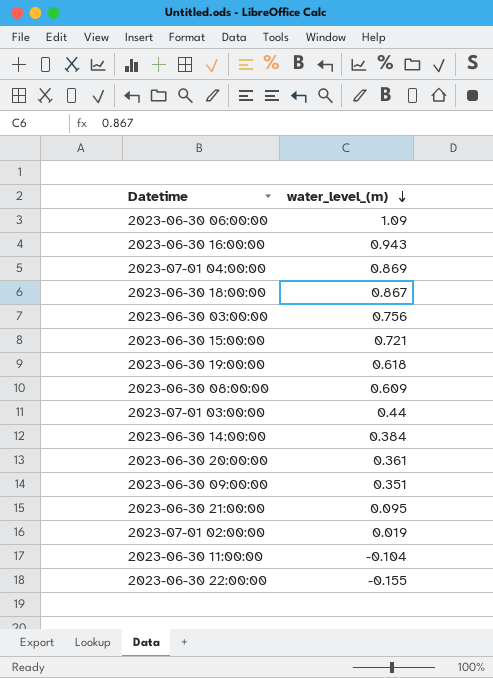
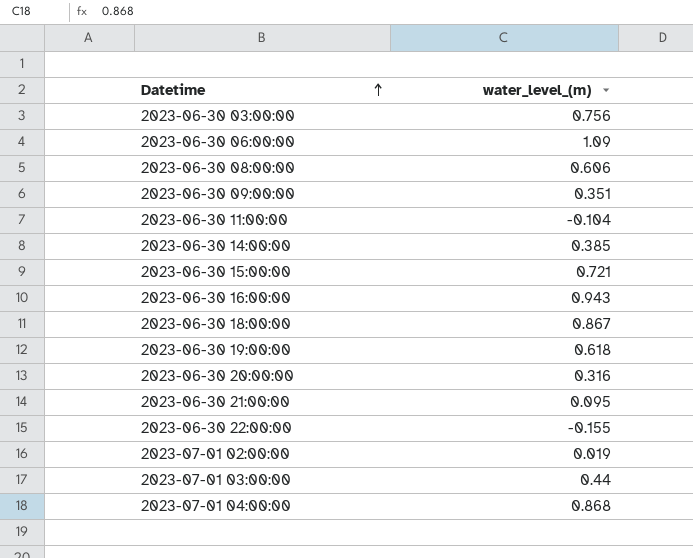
row order: water_level_(m) descending -> Datetime ascending
2023-06-30 08:00:00 | water_level_(m): 0.609 -> 0.606
2023-06-30 14:00:00 | water_level_(m): 0.384 -> 0.385
2023-06-30 20:00:00 | water_level_(m): 0.361 -> 0.316
2023-07-01 04:00:00 | water_level_(m): 0.869 -> 0.868

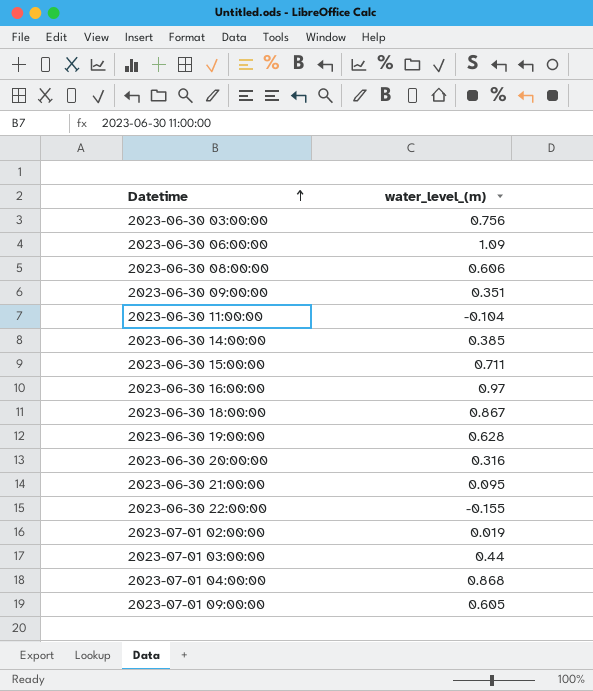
2023-06-30 15:00:00 | water_level_(m): 0.721 -> 0.711
2023-06-30 16:00:00 | water_level_(m): 0.943 -> 0.97
2023-06-30 19:00:00 | water_level_(m): 0.618 -> 0.628
row 2023-07-01 09:00:00: none -> 0.605

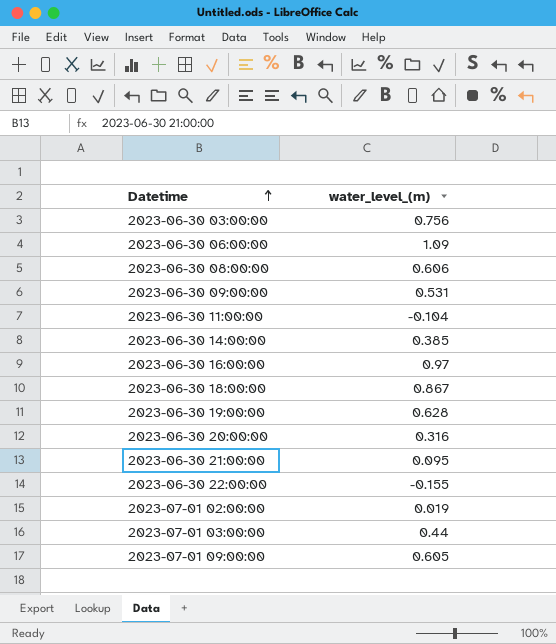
row 2023-06-30 15:00:00: 0.711 -> none
row 2023-07-01 04:00:00: 0.868 -> none
2023-06-30 09:00:00 | water_level_(m): 0.351 -> 0.531

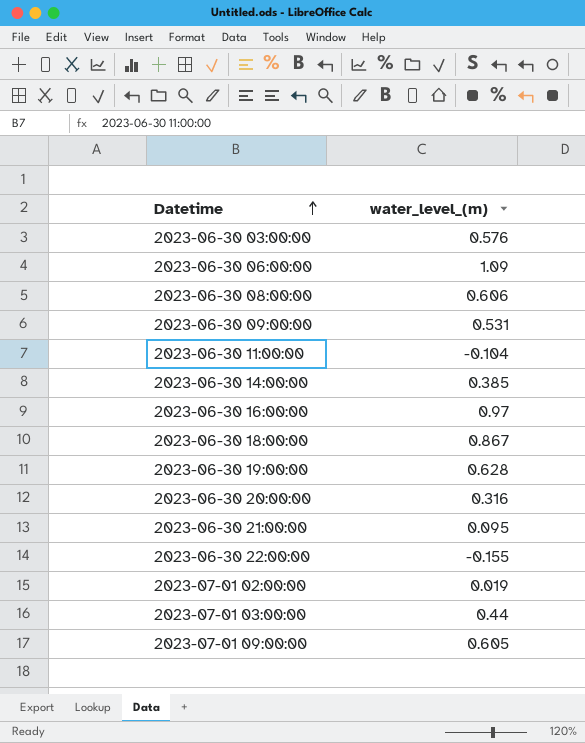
2023-06-30 03:00:00 | water_level_(m): 0.756 -> 0.576

